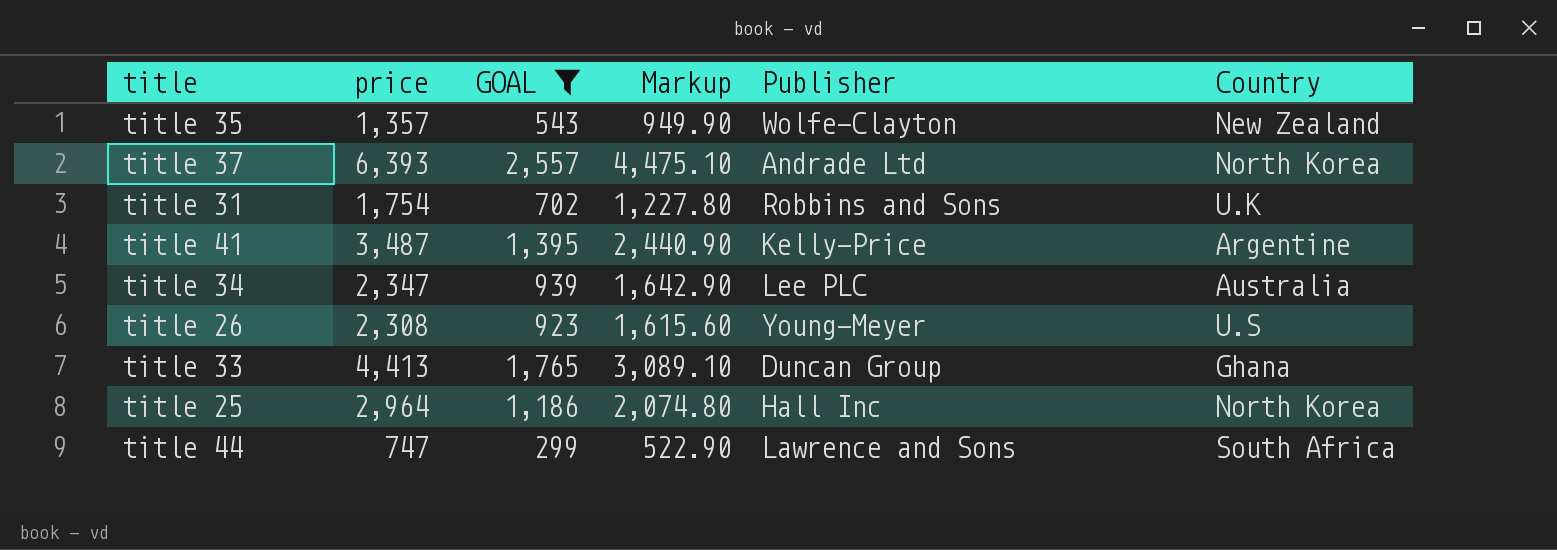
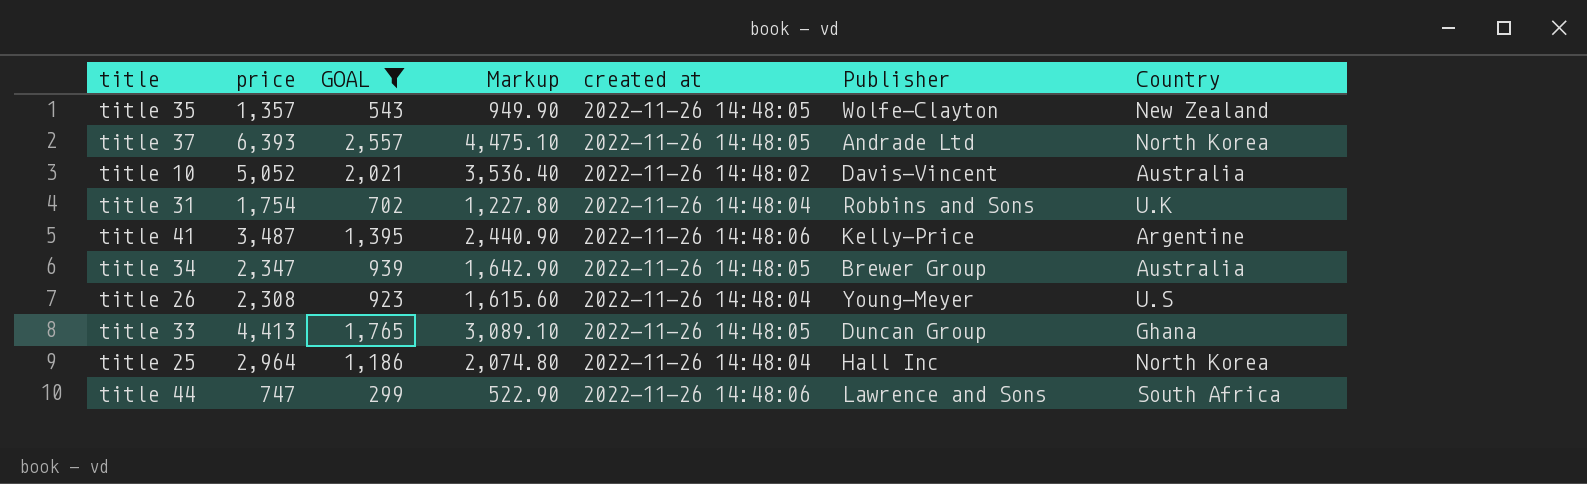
column created at | position: none -> 5
row title 10: none -> 5,052 | 2,021 | 3,536.40 | 2022-11-26 14:48:02 | Davis-Vincent | Australia
title 34 | Publisher: Lee PLC -> Brewer Group

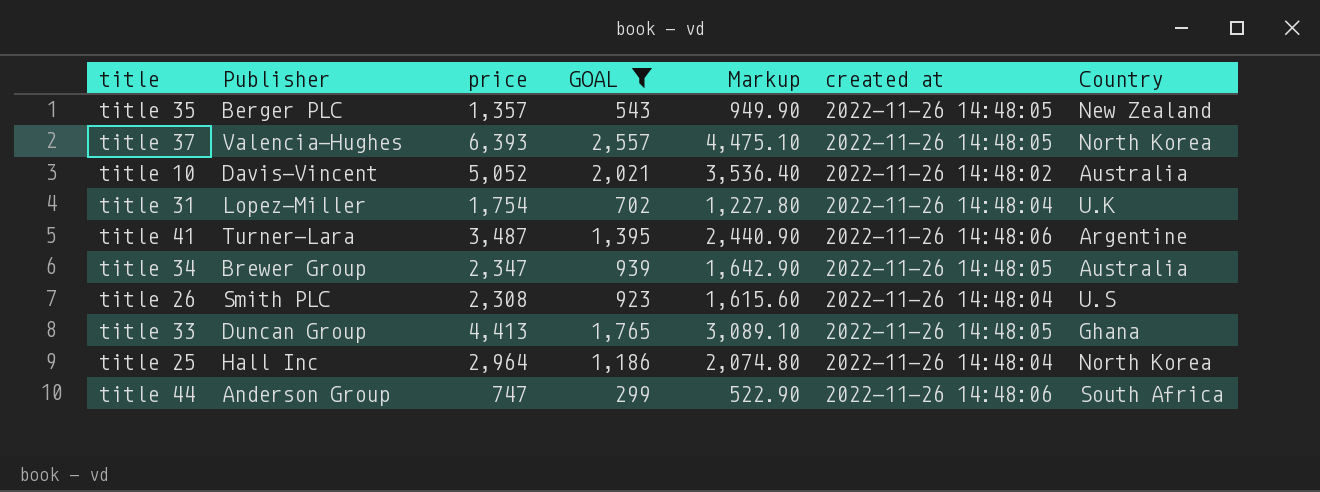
column Publisher | position: 6 -> 2
title 35 | Publisher: Wolfe-Clayton -> Berger PLC
title 37 | Publisher: Andrade Ltd -> Valencia-Hughes
title 31 | Publisher: Robbins and Sons -> Lopez-Miller
title 41 | Publisher: Kelly-Price -> Turner-Lara
title 26 | Publisher: Young-Meyer -> Smith PLC
title 44 | Publisher: Lawrence and Sons -> Anderson Group

